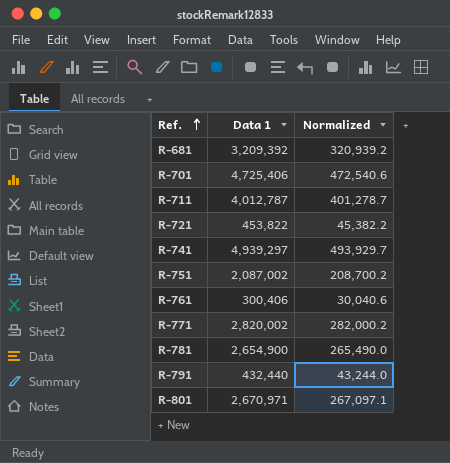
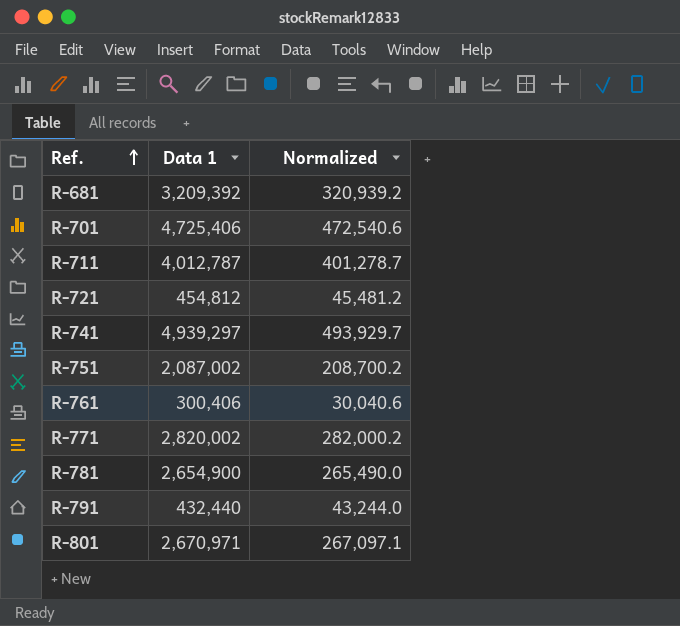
R-721 | Data 1: 453,822 -> 454,812
R-721 | Normalized: 45,382.2 -> 45,481.2

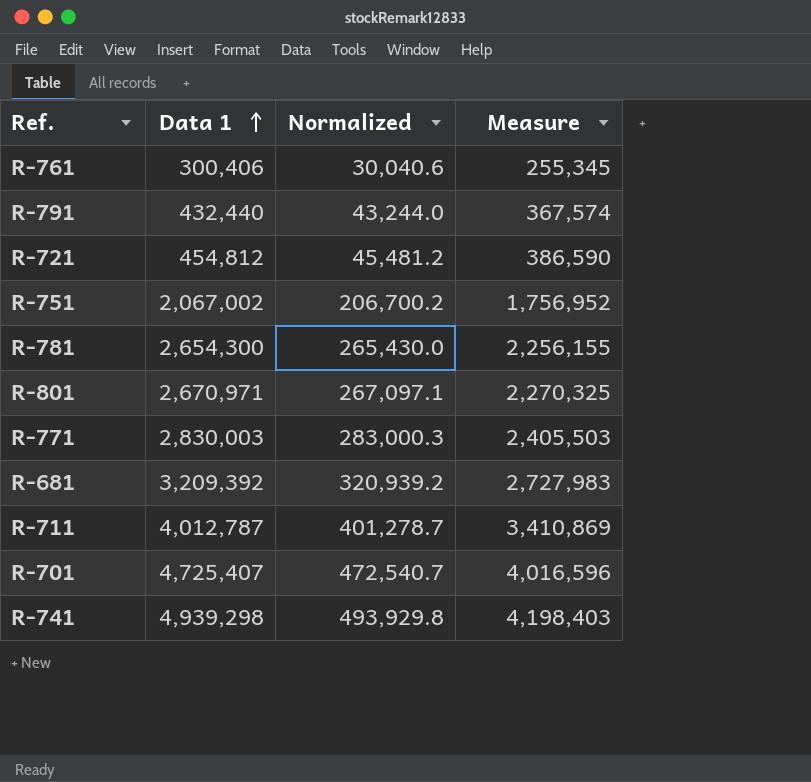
row order: Ref. ascending -> Data 1 ascending
column Measure | formula: none -> [Data 1] * 0.85
R-751 | Data 1: 2,087,002 -> 2,067,002
R-751 | Normalized: 208,700.2 -> 206,700.2
R-781 | Data 1: 2,654,900 -> 2,654,300
R-781 | Normalized: 265,490.0 -> 265,430.0
R-771 | Data 1: 2,820,002 -> 2,830,003
R-771 | Normalized: 282,000.2 -> 283,000.3
R-701 | Data 1: 4,725,406 -> 4,725,407
R-701 | Normalized: 472,540.6 -> 472,540.7
R-741 | Data 1: 4,939,297 -> 4,939,298
R-741 | Normalized: 493,929.7 -> 493,929.8

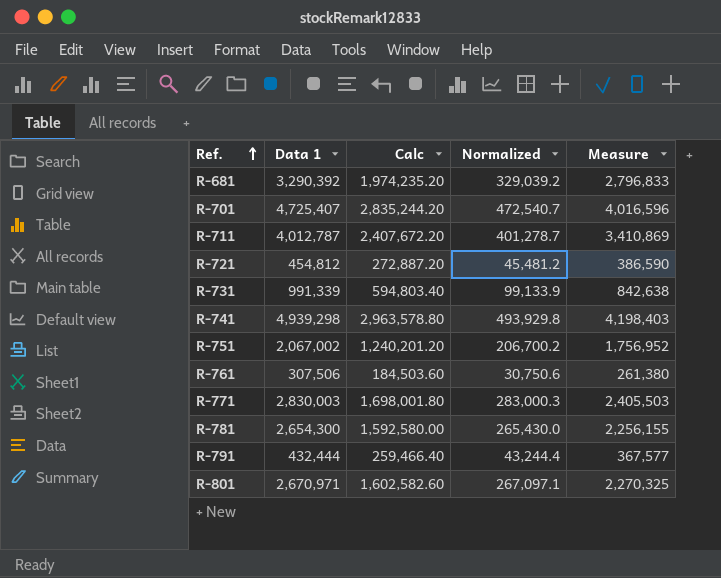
row order: Data 1 ascending -> Ref. ascending
column Calc | formula: none -> [Data 1] * 0.6
R-681 | Data 1: 3,209,392 -> 3,290,392
R-681 | Normalized: 320,939.2 -> 329,039.2
R-681 | Measure: 2,727,983 -> 2,796,833
row R-731: none -> 991,339 | 594,803.40 | 99,133.9 | 842,638
R-761 | Data 1: 300,406 -> 307,506
R-761 | Normalized: 30,040.6 -> 30,750.6
R-761 | Measure: 255,345 -> 261,380
R-791 | Data 1: 432,440 -> 432,444
R-791 | Normalized: 43,244.0 -> 43,244.4
R-791 | Measure: 367,574 -> 367,577

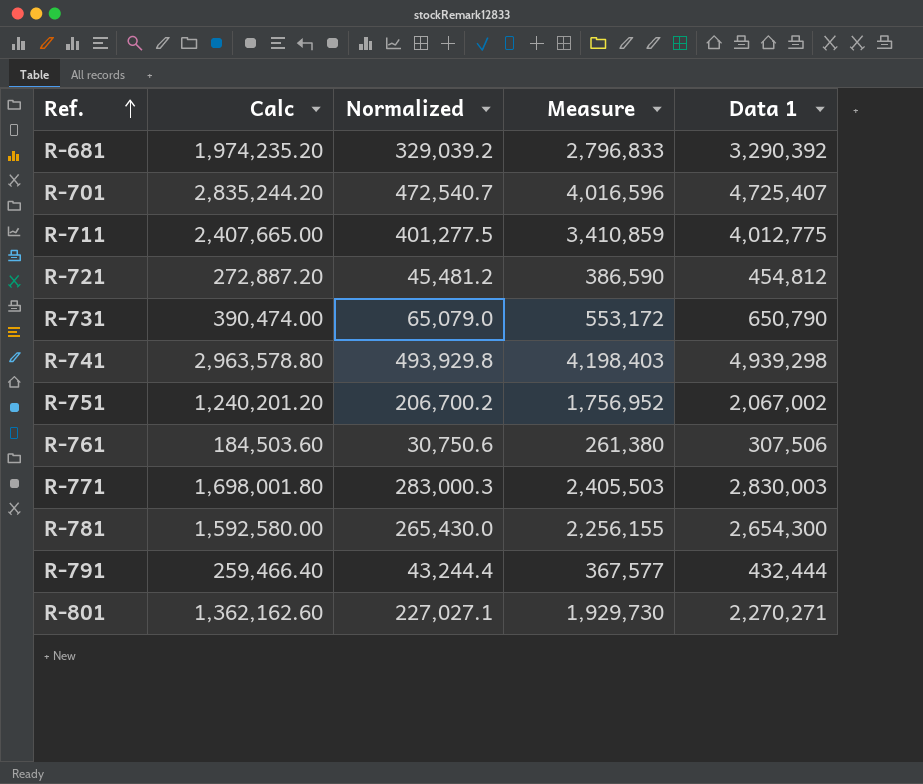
column Data 1 | position: 2 -> 5
R-711 | Calc: 2,407,672.20 -> 2,407,665.00
R-711 | Normalized: 401,278.7 -> 401,277.5
R-711 | Measure: 3,410,869 -> 3,410,859
R-711 | Data 1: 4,012,787 -> 4,012,775
R-731 | Calc: 594,803.40 -> 390,474.00
R-731 | Normalized: 99,133.9 -> 65,079.0
R-731 | Measure: 842,638 -> 553,172
R-731 | Data 1: 991,339 -> 650,790
R-801 | Calc: 1,602,582.60 -> 1,362,162.60
R-801 | Normalized: 267,097.1 -> 227,027.1
R-801 | Measure: 2,270,325 -> 1,929,730
R-801 | Data 1: 2,670,971 -> 2,270,271

